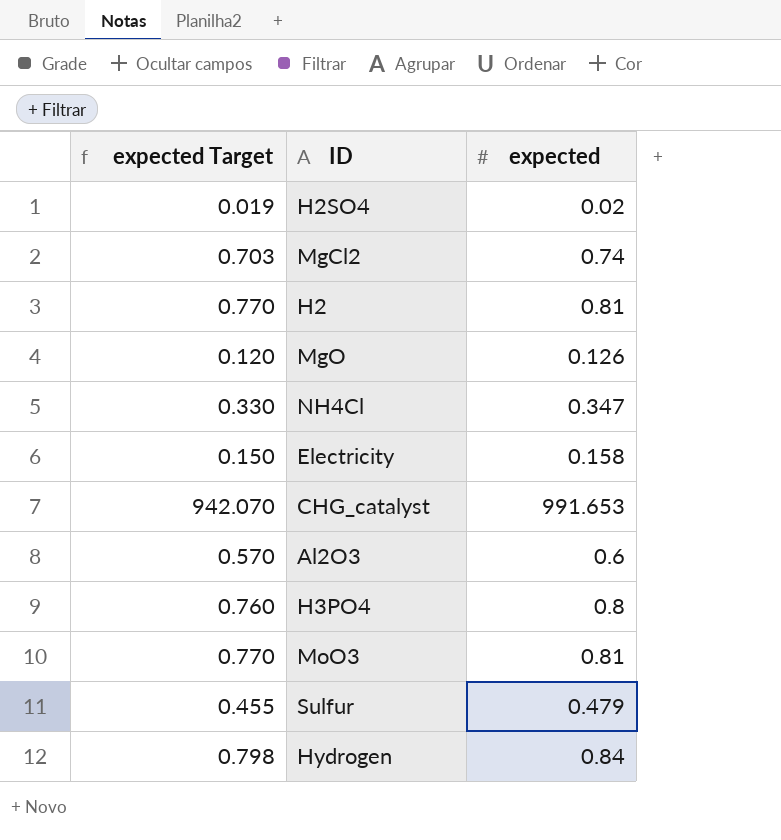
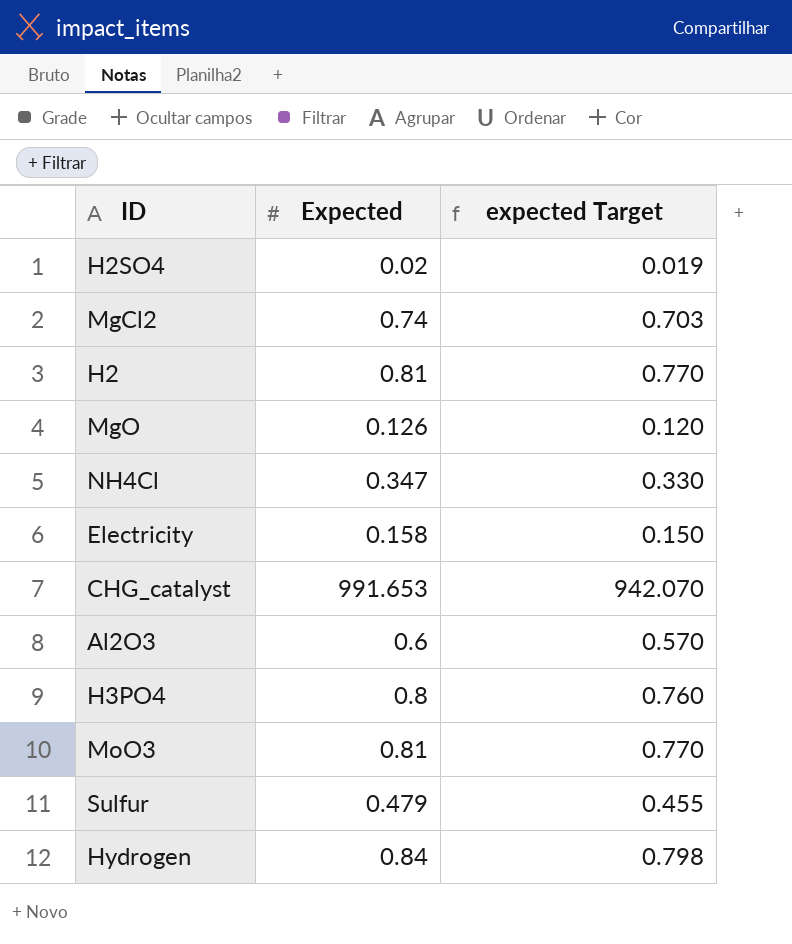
column name: expected -> Expected
column expected Target | position: 1 -> 3

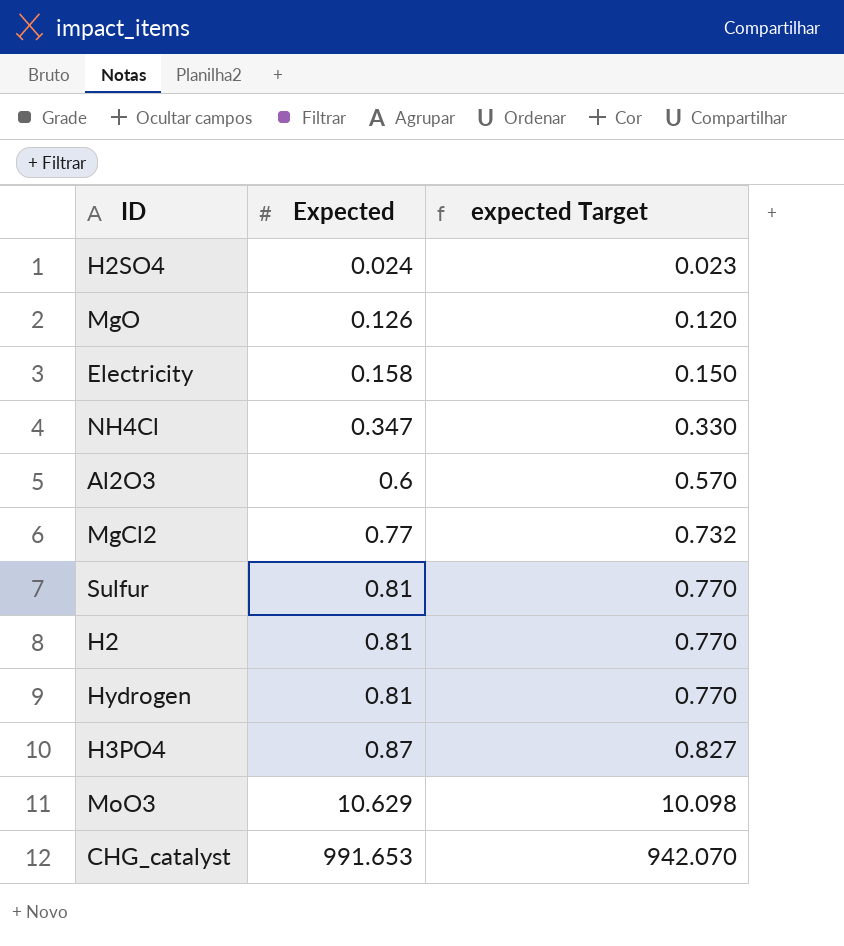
row order: none -> Expected ascending
H2SO4 | Expected: 0.02 -> 0.024
H2SO4 | expected Target: 0.019 -> 0.023
MgCl2 | Expected: 0.74 -> 0.77
MgCl2 | expected Target: 0.703 -> 0.732
Sulfur | Expected: 0.479 -> 0.81
Sulfur | expected Target: 0.455 -> 0.770
Hydrogen | Expected: 0.84 -> 0.81
Hydrogen | expected Target: 0.798 -> 0.770
H3PO4 | Expected: 0.8 -> 0.87
H3PO4 | expected Target: 0.760 -> 0.827
MoO3 | Expected: 0.81 -> 10.629
MoO3 | expected Target: 0.770 -> 10.098

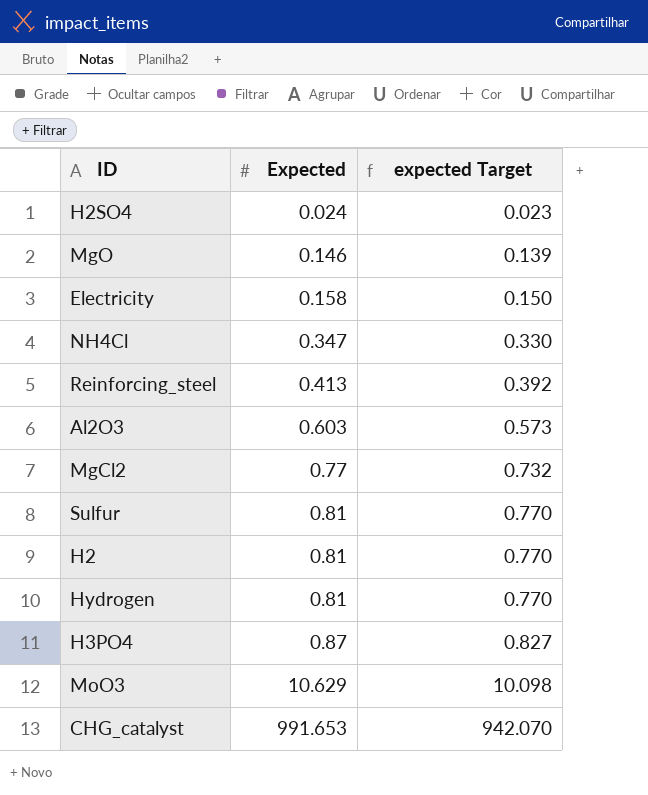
MgO | Expected: 0.126 -> 0.146
MgO | expected Target: 0.120 -> 0.139
row Reinforcing_steel: none -> 0.413 | 0.392
Al2O3 | Expected: 0.6 -> 0.603
Al2O3 | expected Target: 0.570 -> 0.573

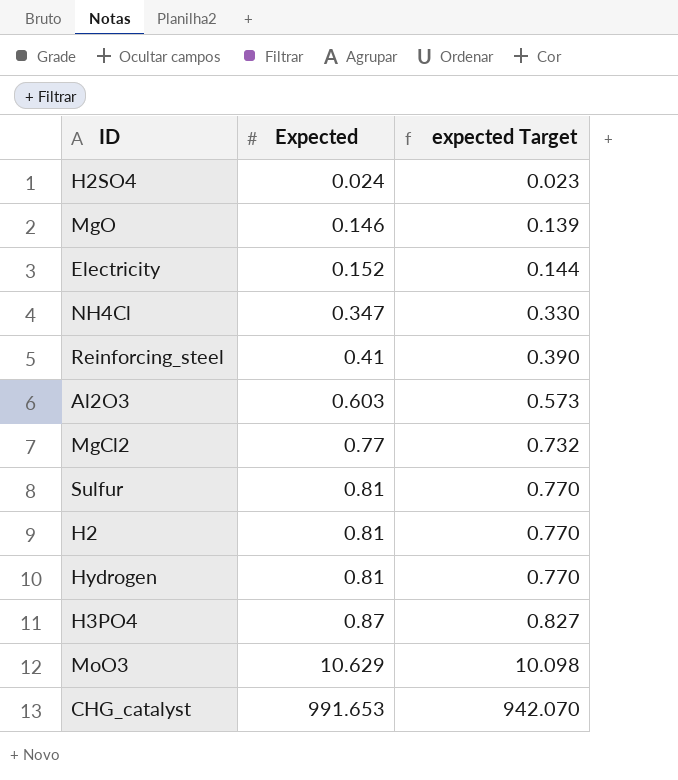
Electricity | Expected: 0.158 -> 0.152
Electricity | expected Target: 0.150 -> 0.144
Reinforcing_steel | Expected: 0.413 -> 0.41
Reinforcing_steel | expected Target: 0.392 -> 0.390

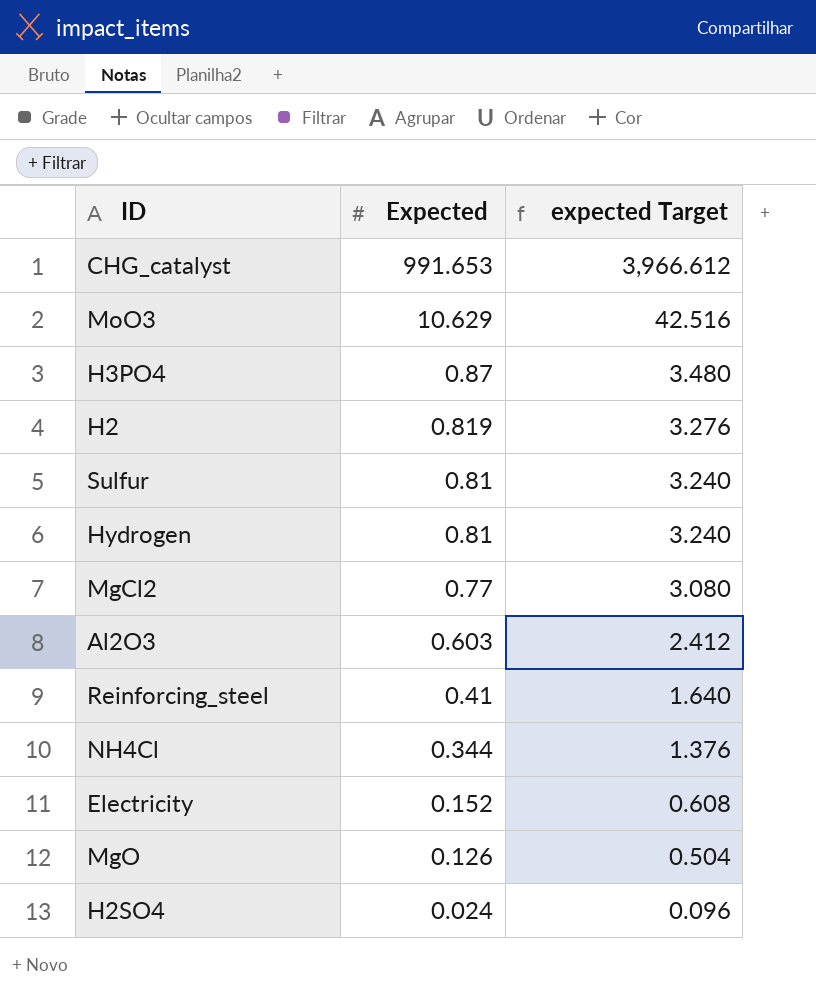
row order: Expected ascending -> Expected descending
column expected Target | formula: [Expected] * 0.95 -> [Expected] * 4
H2 | Expected: 0.81 -> 0.819
NH4Cl | Expected: 0.347 -> 0.344
MgO | Expected: 0.146 -> 0.126

